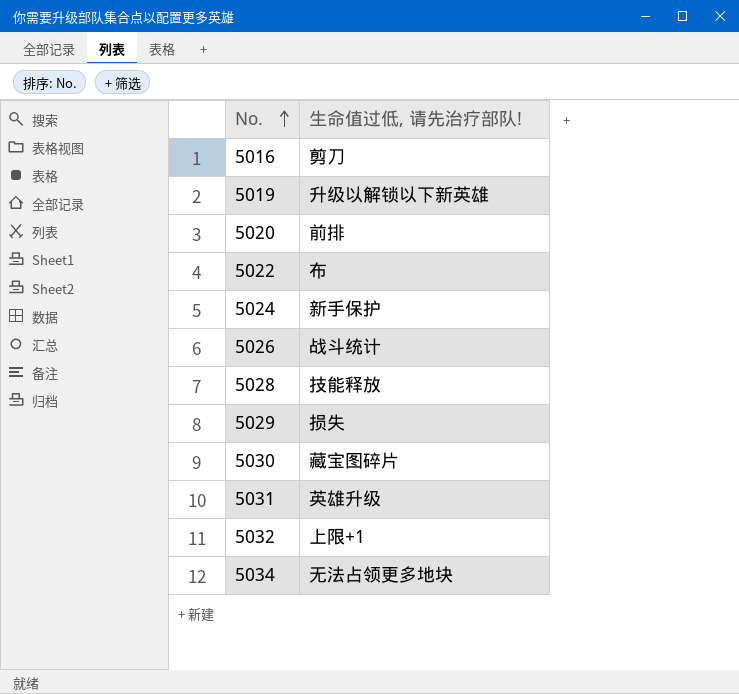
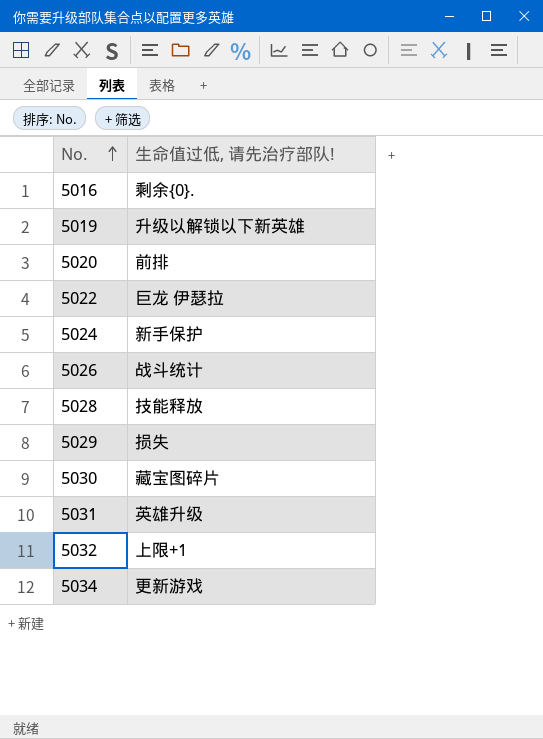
5016 | 生命值过低, 请先治疗部队!: 剪刀 -> 剩余{0}.
5022 | 生命值过低, 请先治疗部队!: 布 -> 巨龙 伊瑟拉
5034 | 生命值过低, 请先治疗部队!: 无法占领更多地块 -> 更新游戏

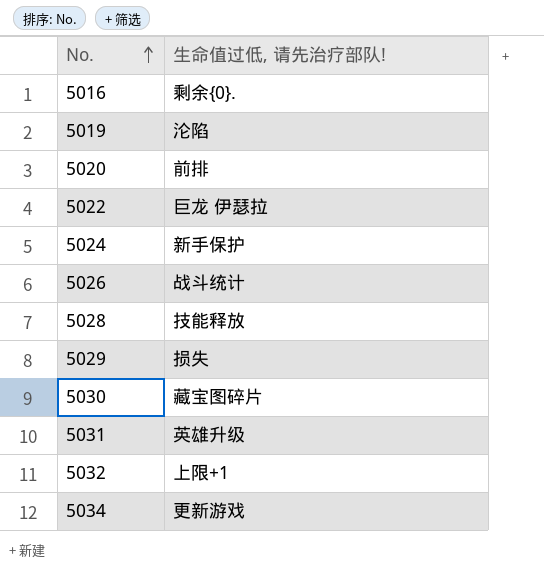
5019 | 生命值过低, 请先治疗部队!: 升级以解锁以下新英雄 -> 沦陷

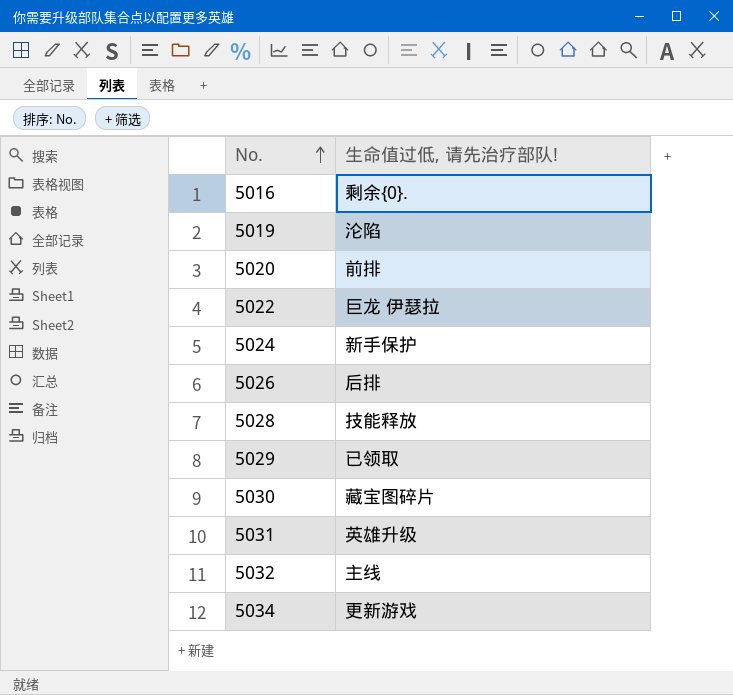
5026 | 生命值过低, 请先治疗部队!: 战斗统计 -> 后排
5029 | 生命值过低, 请先治疗部队!: 损失 -> 已领取
5032 | 生命值过低, 请先治疗部队!: 上限+1 -> 主线

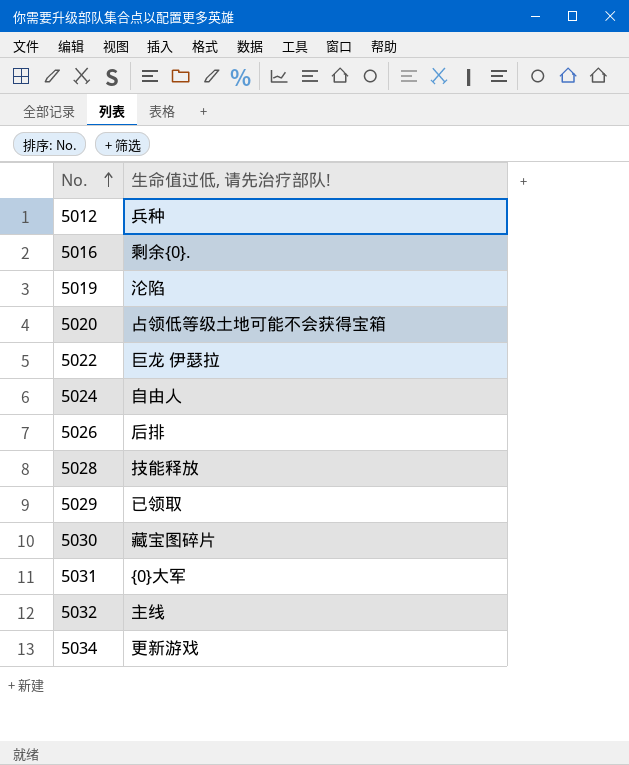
row 5012: none -> 兵种
5020 | 生命值过低, 请先治疗部队!: 前排 -> 占领低等级土地可能不会获得宝箱
5024 | 生命值过低, 请先治疗部队!: 新手保护 -> 自由人
5031 | 生命值过低, 请先治疗部队!: 英雄升级 -> {0}大军

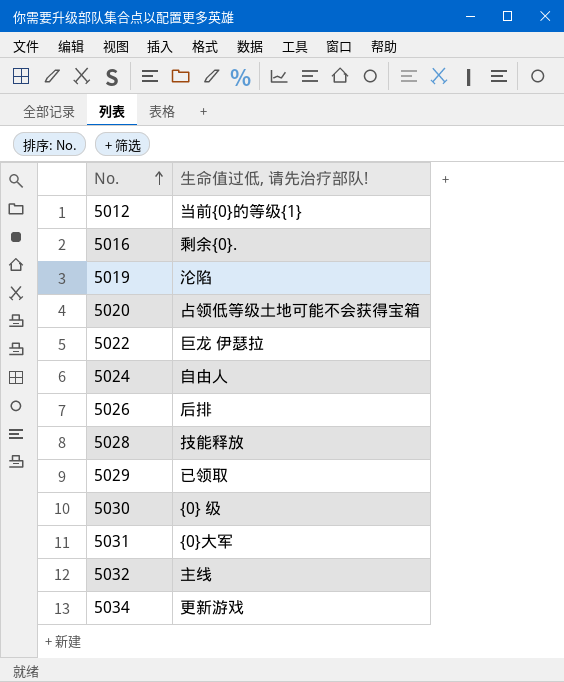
5012 | 生命值过低, 请先治疗部队!: 兵种 -> 当前{0}的等级{1}
5030 | 生命值过低, 请先治疗部队!: 藏宝图碎片 -> {0} 级

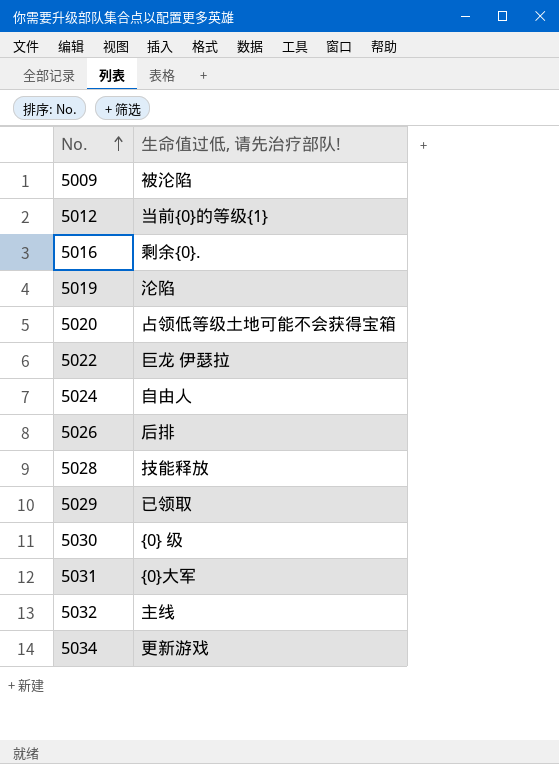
row 5009: none -> 被沦陷

